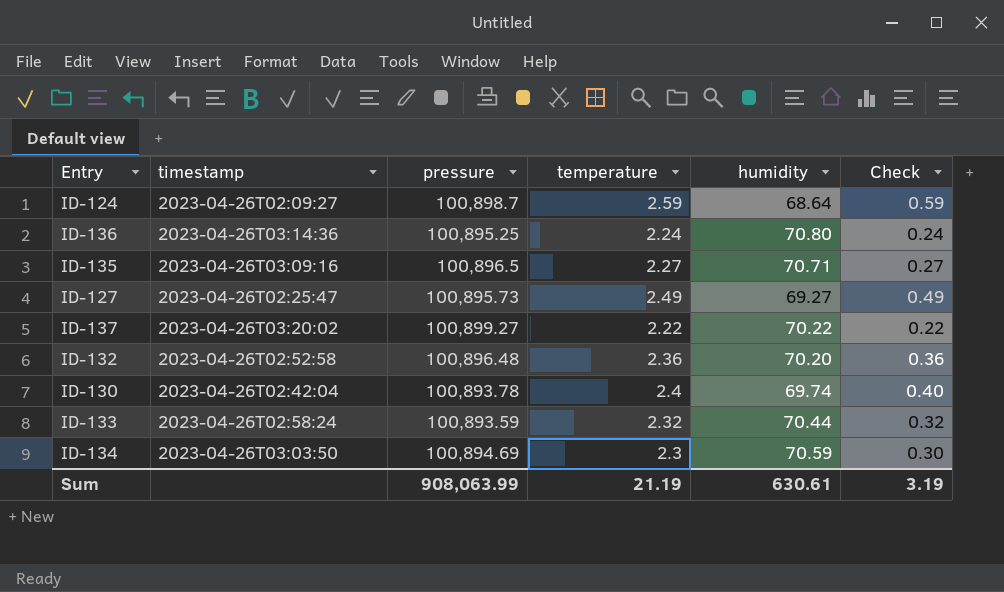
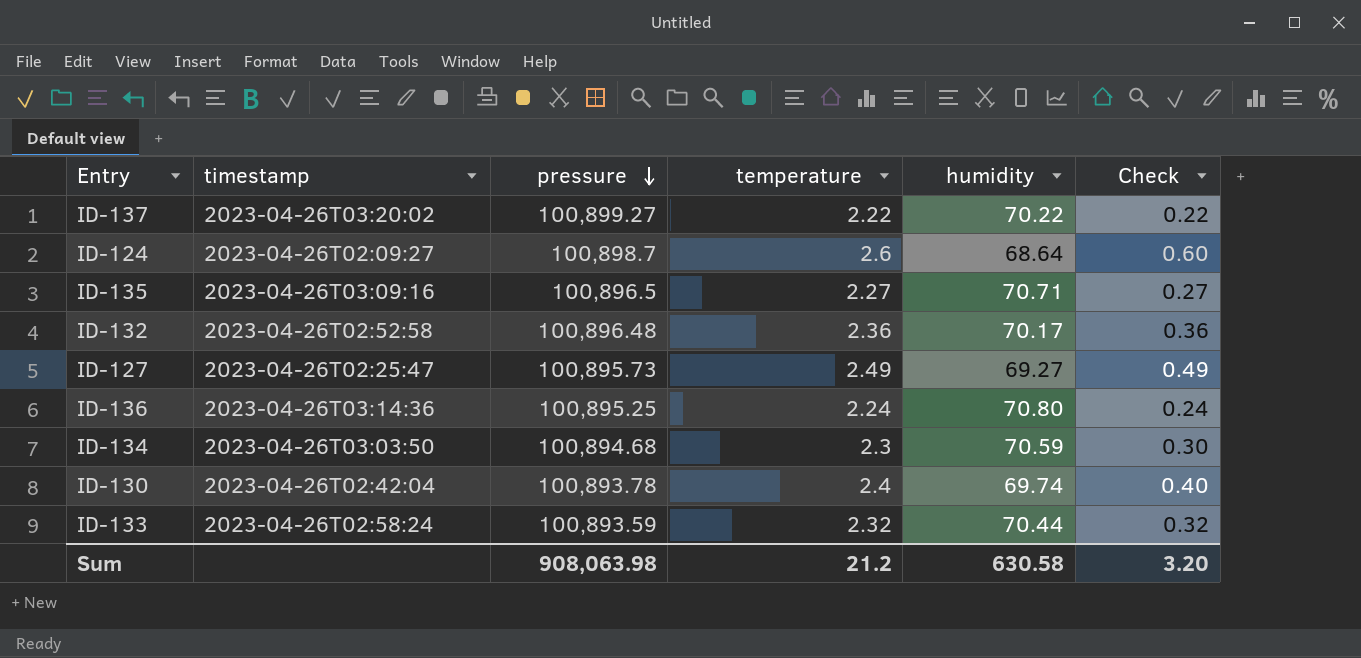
row order: none -> pressure descending
ID-124 | temperature: 2.59 -> 2.6
ID-124 | Check: 0.59 -> 0.60
ID-132 | humidity: 70.20 -> 70.17
ID-134 | pressure: 100,894.69 -> 100,894.68
Sum | pressure: 908,063.99 -> 908,063.98
Sum | temperature: 21.19 -> 21.2
Sum | humidity: 630.61 -> 630.58
Sum | Check: 3.19 -> 3.20

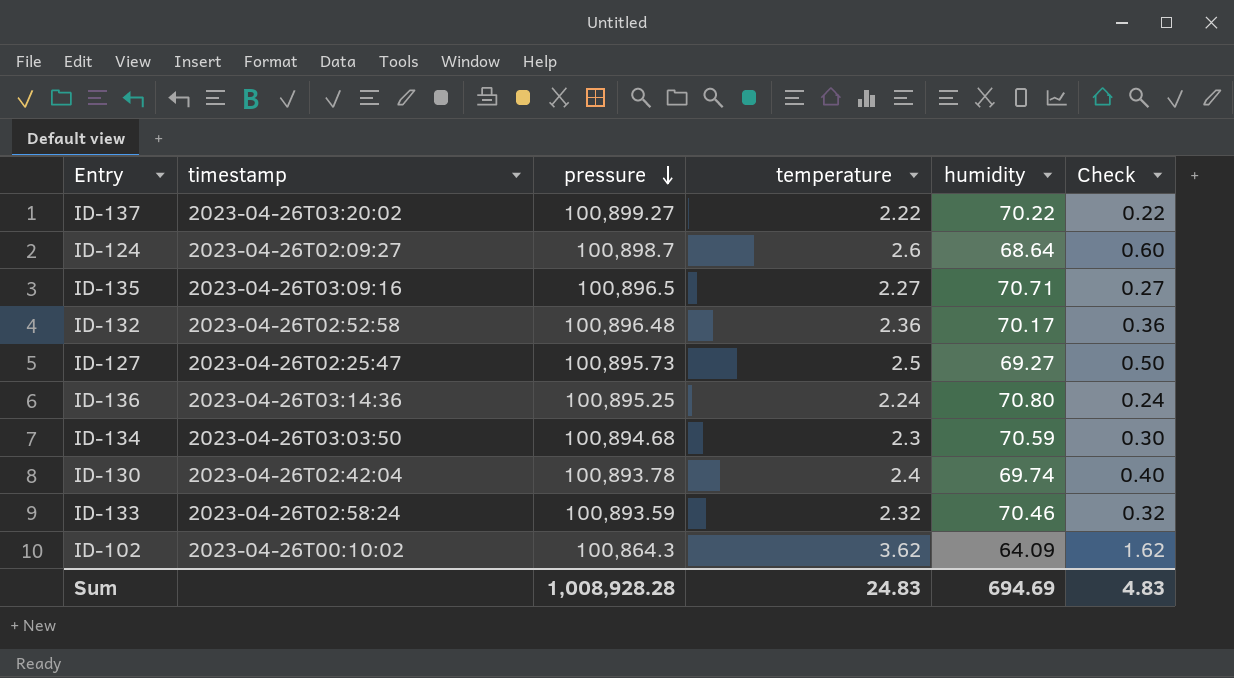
ID-127 | temperature: 2.49 -> 2.5
ID-127 | Check: 0.49 -> 0.50
ID-133 | humidity: 70.44 -> 70.46
row ID-102: none -> 2023-04-26T00:10:02 | 100,864.3 | 3.62 | 64.09 | 1.62
Sum | pressure: 908,063.98 -> 1,008,928.28
Sum | temperature: 21.2 -> 24.83
Sum | humidity: 630.58 -> 694.69
Sum | Check: 3.20 -> 4.83

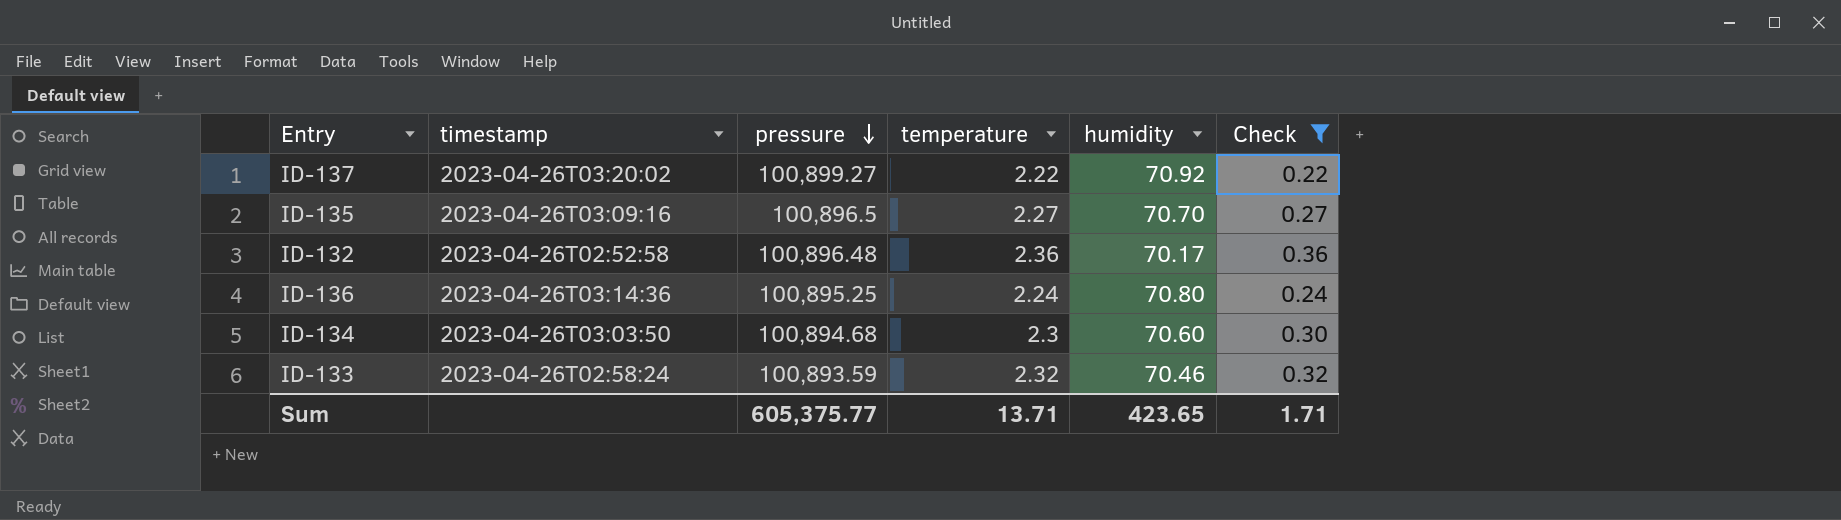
filter: none -> Check <= 0.36
ID-137 | humidity: 70.22 -> 70.92
ID-135 | humidity: 70.71 -> 70.70
ID-134 | humidity: 70.59 -> 70.60
Sum | pressure: 1,008,928.28 -> 605,375.77
Sum | temperature: 24.83 -> 13.71
Sum | humidity: 694.69 -> 423.65
Sum | Check: 4.83 -> 1.71

